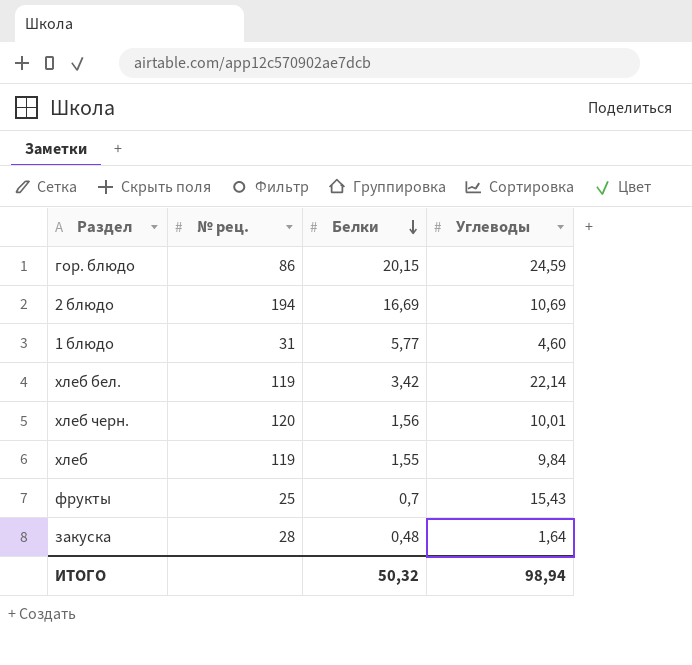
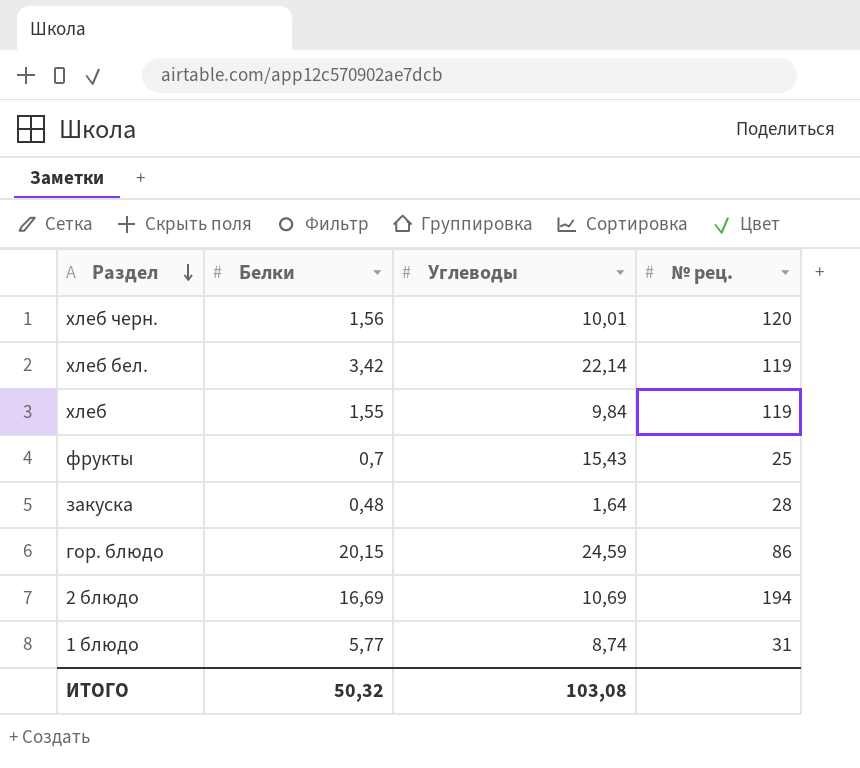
row order: Белки descending -> Раздел descending
column № рец. | position: 2 -> 4
1 блюдо | Углеводы: 4,60 -> 8,74
ИТОГО | Углеводы: 98,94 -> 103,08

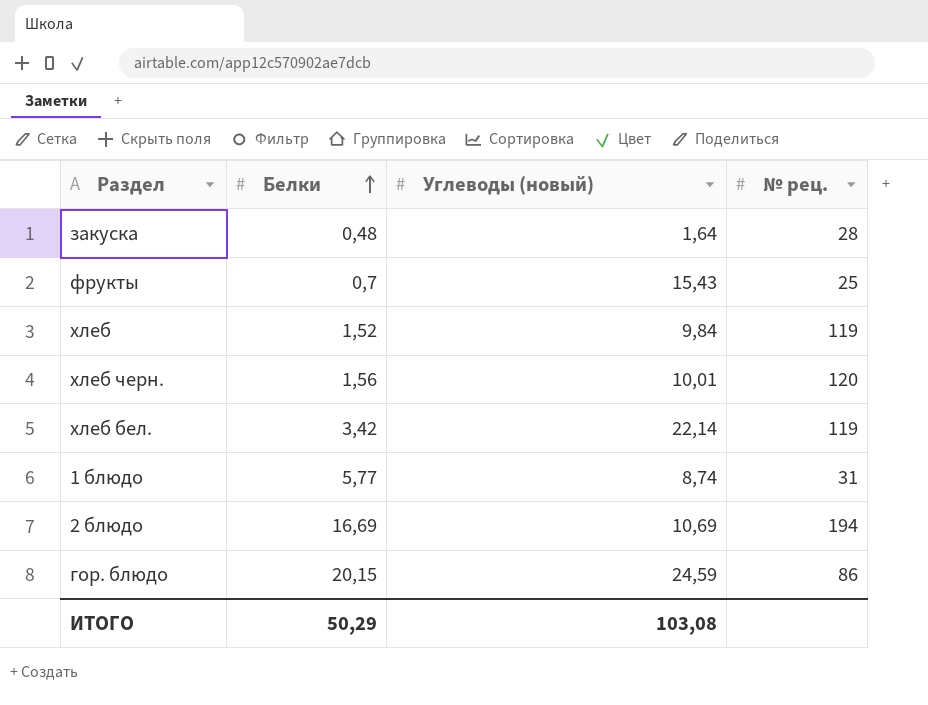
row order: Раздел descending -> Белки ascending
column name: Углеводы -> Углеводы (новый)
хлеб | Белки: 1,55 -> 1,52
ИТОГО | Белки: 50,32 -> 50,29

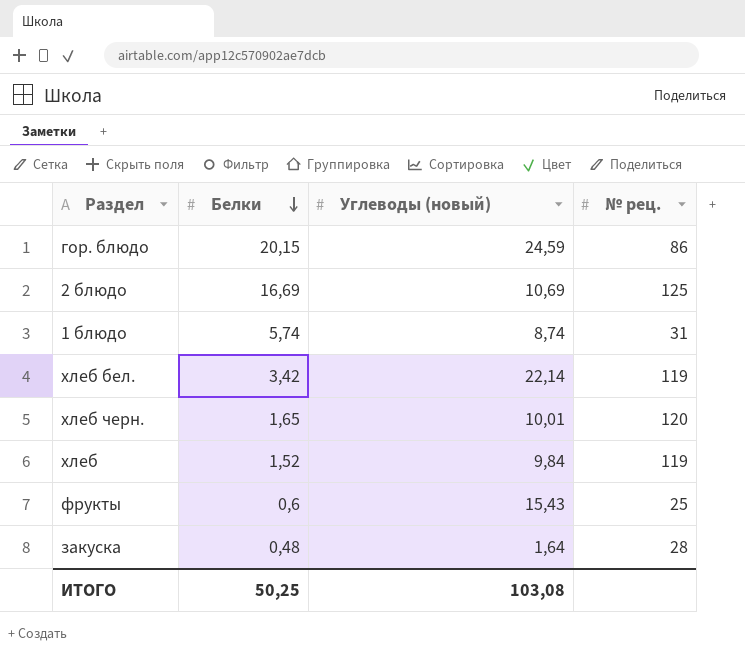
row order: Белки ascending -> Белки descending
2 блюдо | № рец.: 194 -> 125
1 блюдо | Белки: 5,77 -> 5,74
хлеб черн. | Белки: 1,56 -> 1,65
фрукты | Белки: 0,7 -> 0,6
ИТОГО | Белки: 50,29 -> 50,25

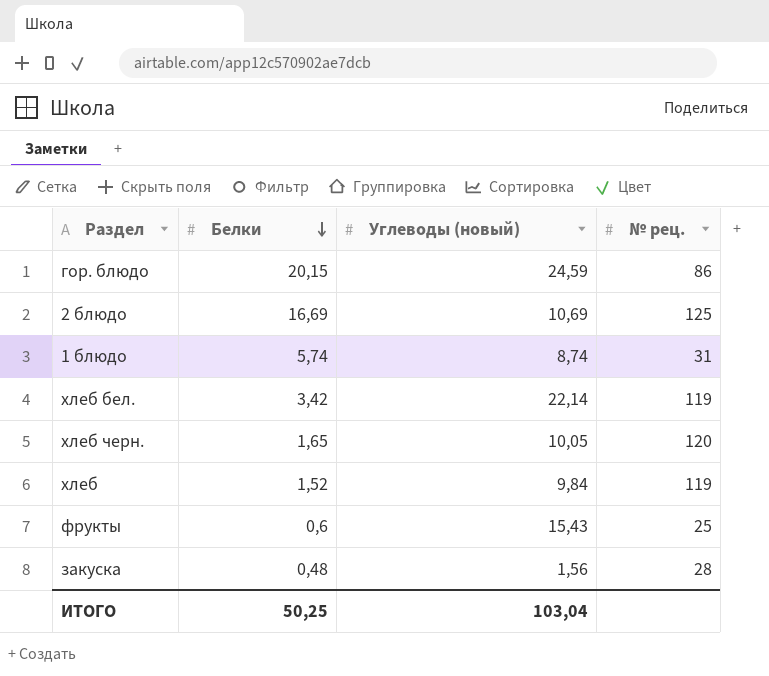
хлеб черн. | Углеводы (новый): 10,01 -> 10,05
закуска | Углеводы (новый): 1,64 -> 1,56
ИТОГО | Углеводы (новый): 103,08 -> 103,04

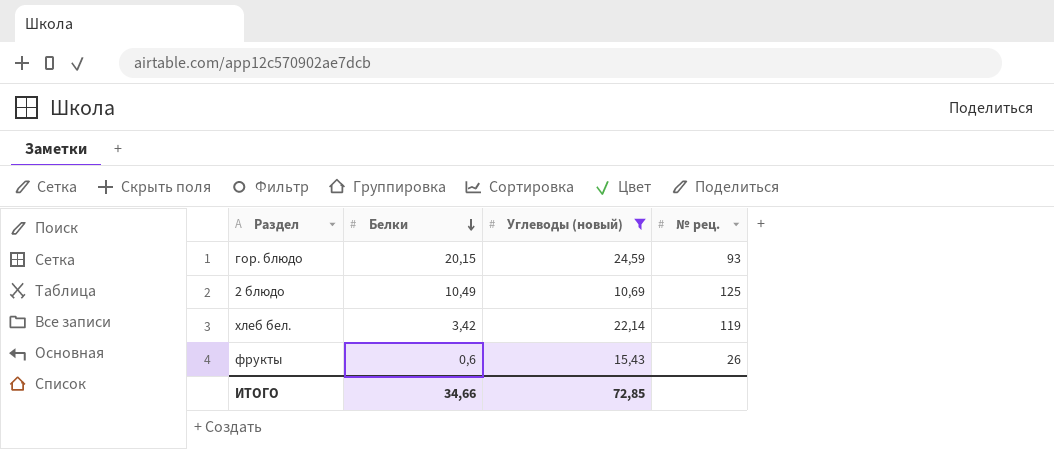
filter: none -> Углеводы (новый) >= 10,69
гор. блюдо | № рец.: 86 -> 93
2 блюдо | Белки: 16,69 -> 10,49
фрукты | № рец.: 25 -> 26
ИТОГО | Белки: 50,25 -> 34,66
ИТОГО | Углеводы (новый): 103,04 -> 72,85

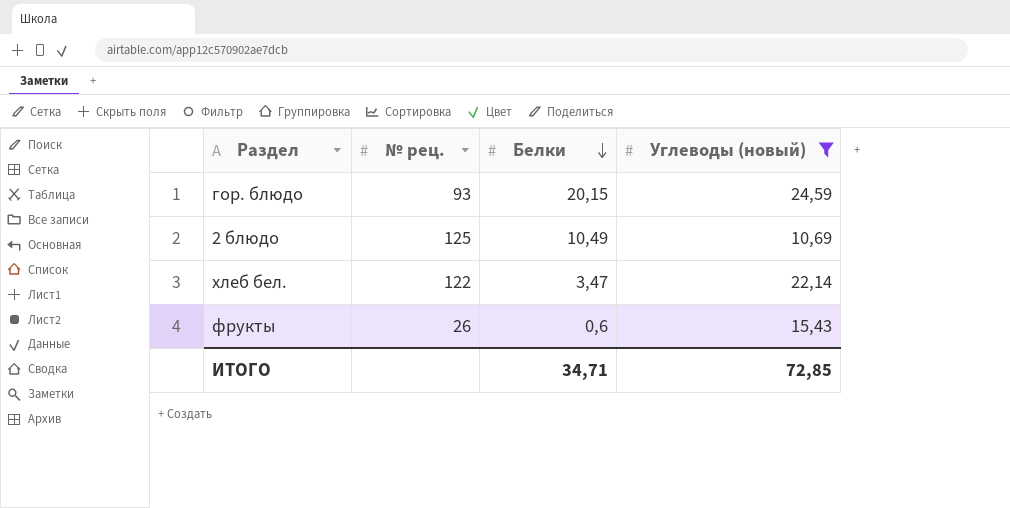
column № рец. | position: 4 -> 2
хлеб бел. | № рец.: 119 -> 122
хлеб бел. | Белки: 3,42 -> 3,47
ИТОГО | Белки: 34,66 -> 34,71

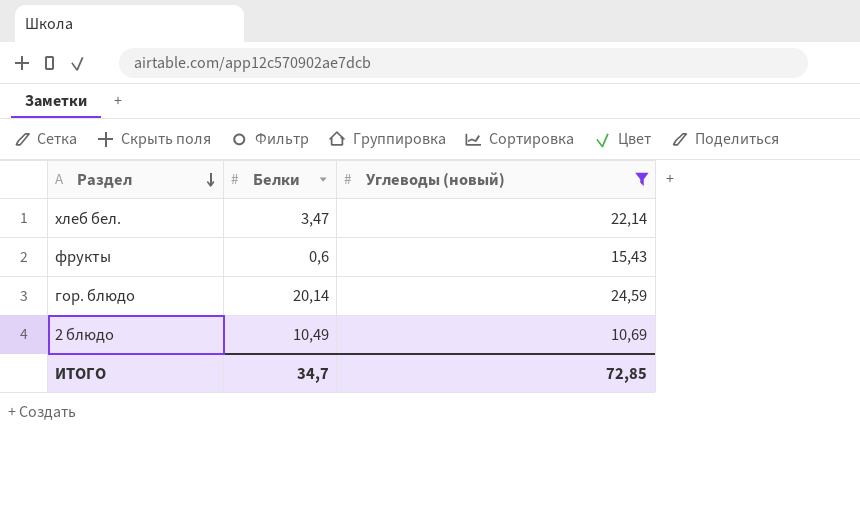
row order: Белки descending -> Раздел descending
column № рец. | position: 2 -> none
гор. блюдо | Белки: 20,15 -> 20,14
ИТОГО | Белки: 34,71 -> 34,7

